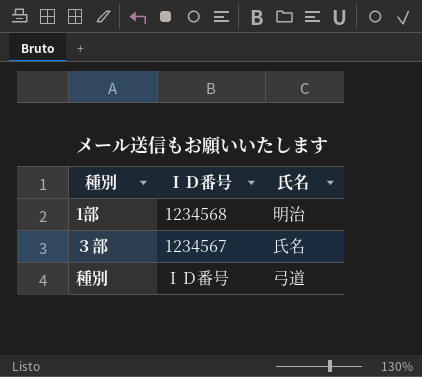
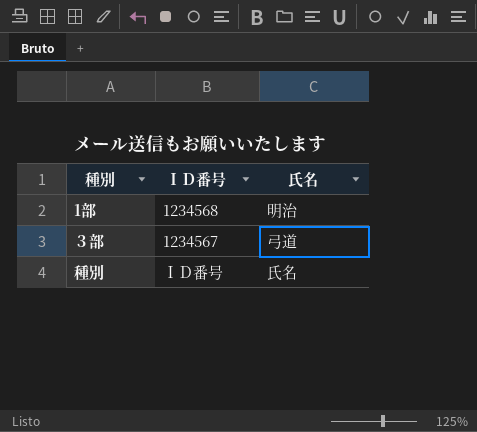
３部 | 氏名: 氏名 -> 弓道
種別 | 氏名: 弓道 -> 氏名

